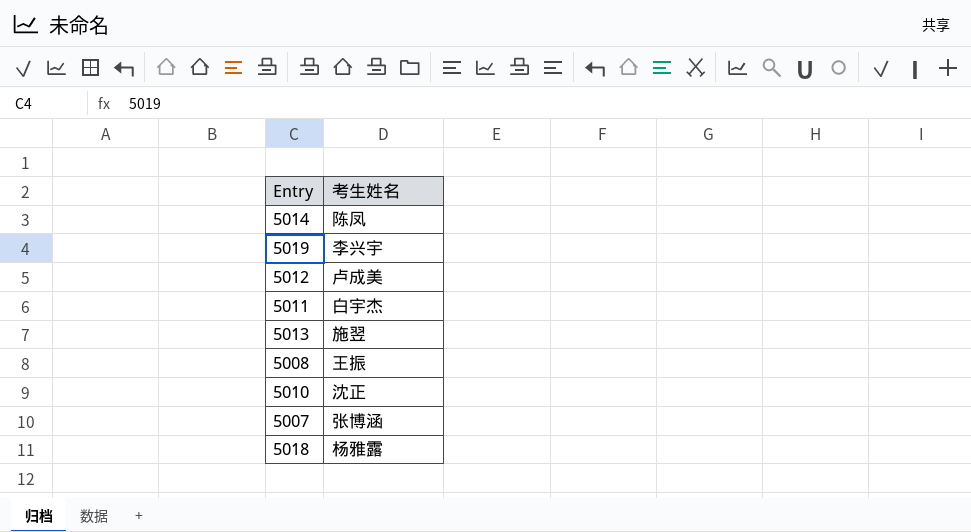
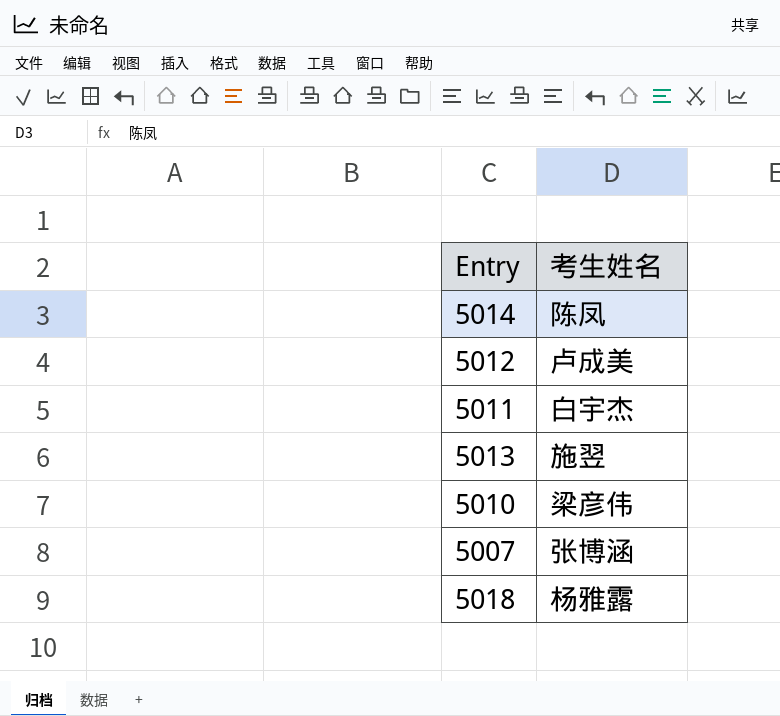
row 5019: 李兴宇 -> none
row 5008: 王振 -> none
5010 | 考生姓名: 沈正 -> 梁彦伟

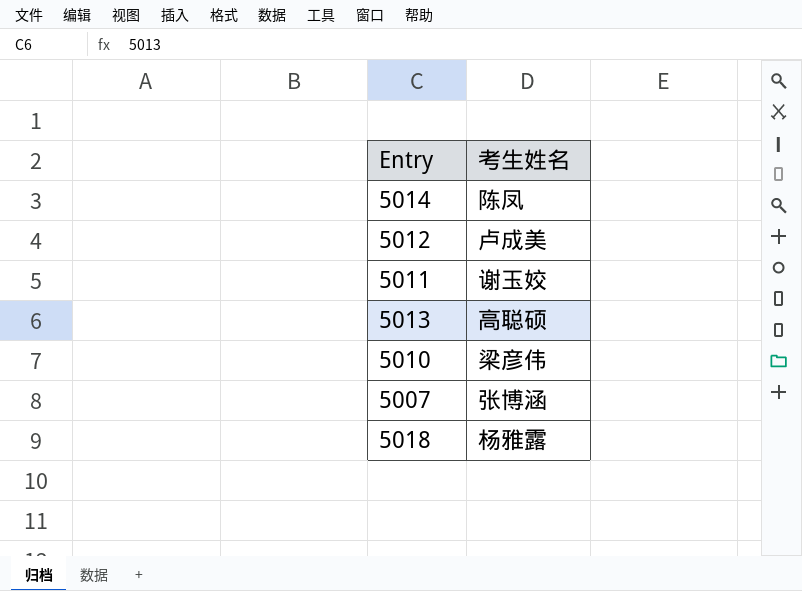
5011 | 考生姓名: 白宇杰 -> 谢玉姣
5013 | 考生姓名: 施翌 -> 高聪硕

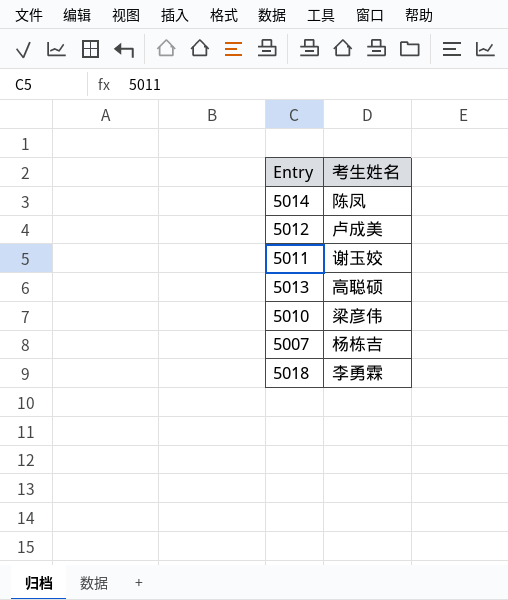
5007 | 考生姓名: 张博涵 -> 杨栋吉
5018 | 考生姓名: 杨雅露 -> 李勇霖

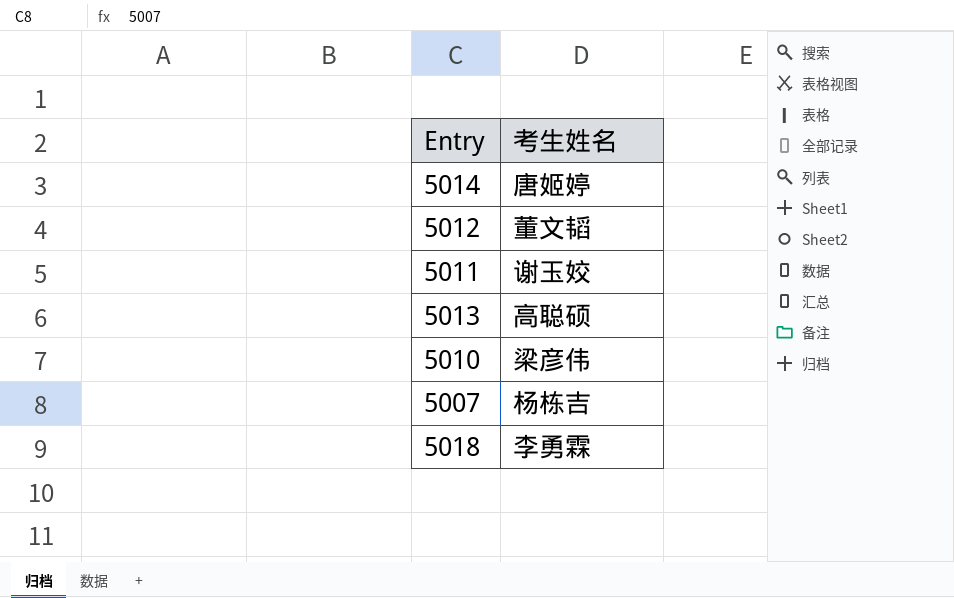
5014 | 考生姓名: 陈凤 -> 唐姬婷
5012 | 考生姓名: 卢成美 -> 董文韬

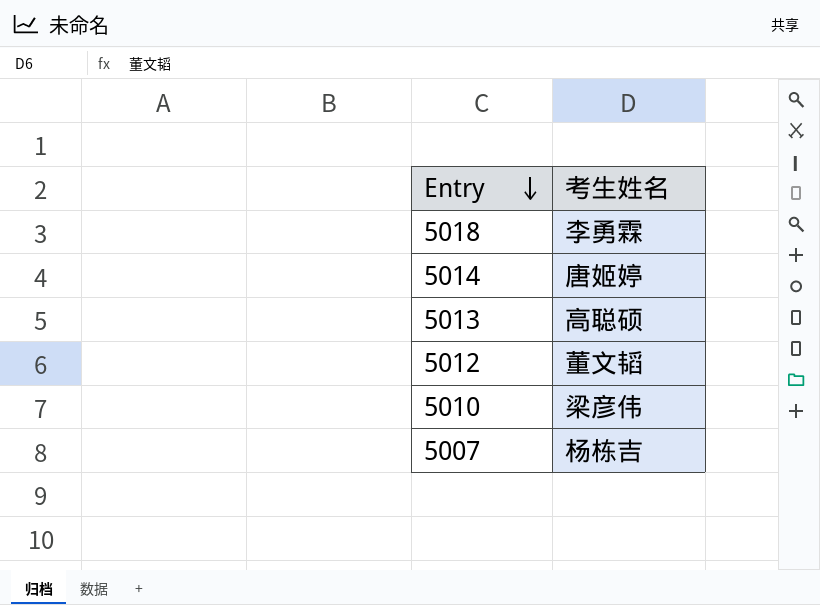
row order: none -> Entry descending
row 5011: 谢玉姣 -> none

